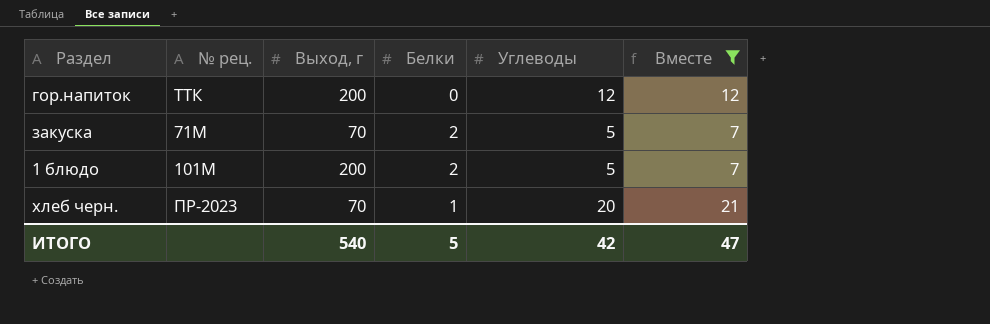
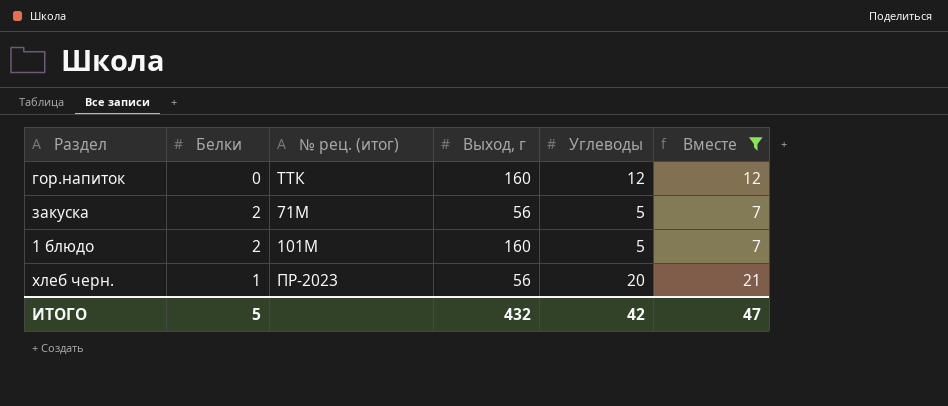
column Белки | position: 4 -> 2
column name: № рец. -> № рец. (итог)
гор.напиток | Выход, г: 200 -> 160
закуска | Выход, г: 70 -> 56
1 блюдо | Выход, г: 200 -> 160
хлеб черн. | Выход, г: 70 -> 56
ИТОГО | Выход, г: 540 -> 432

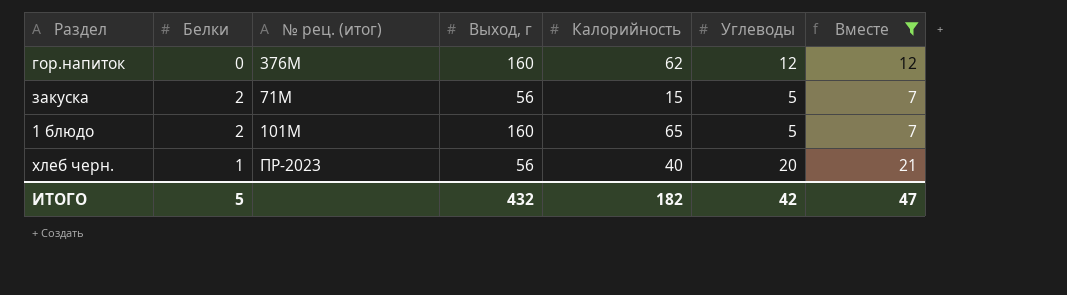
column Калорийность | position: none -> 5
гор.напиток | № рец. (итог): ТТК -> 376М

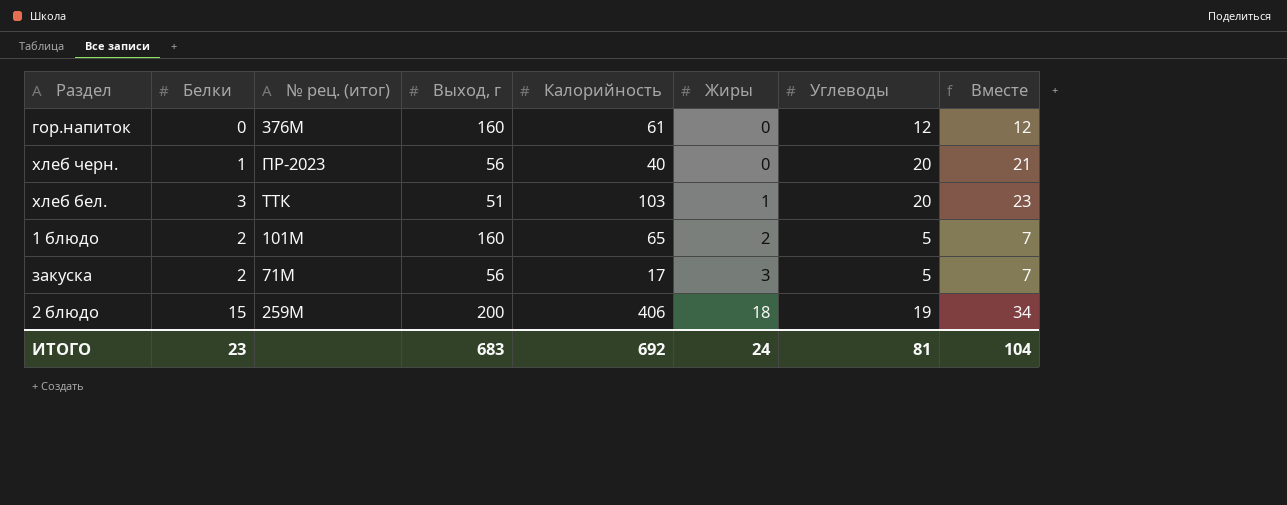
filter: Вместе <= 21 -> none
row order: none -> Жиры ascending
column Жиры | position: none -> 6
гор.напиток | Калорийность: 62 -> 61
закуска | Калорийность: 15 -> 17
ИТОГО | Белки: 5 -> 23
ИТОГО | Выход, г: 432 -> 683
ИТОГО | Калорийность: 182 -> 692
ИТОГО | Углеводы: 42 -> 81
ИТОГО | Вместе: 47 -> 104

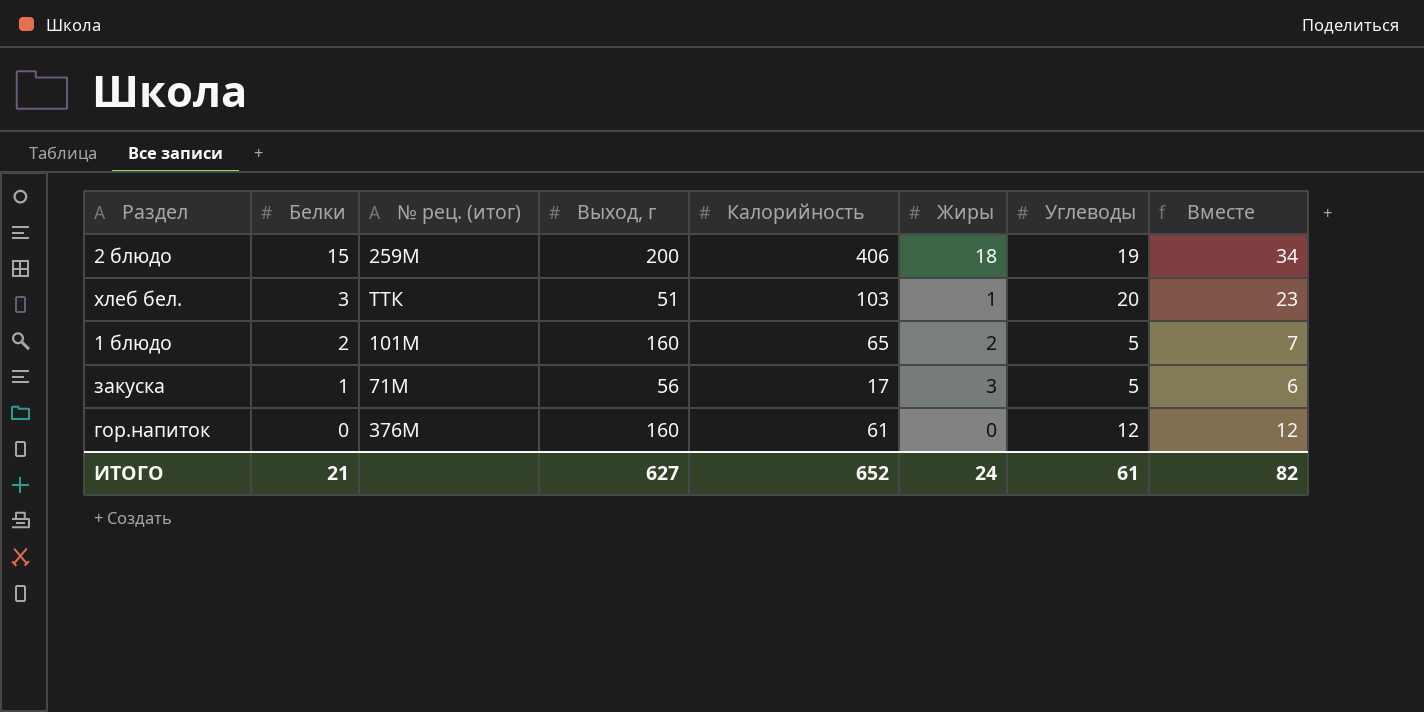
row order: Жиры ascending -> Белки descending
row хлеб черн.: 1 | ПР-2023 | 56 | 40 | 0 | 20 | 21 -> none
закуска | Белки: 2 -> 1
закуска | Вместе: 7 -> 6
ИТОГО | Белки: 23 -> 21
ИТОГО | Выход, г: 683 -> 627
ИТОГО | Калорийность: 692 -> 652
ИТОГО | Углеводы: 81 -> 61
ИТОГО | Вместе: 104 -> 82

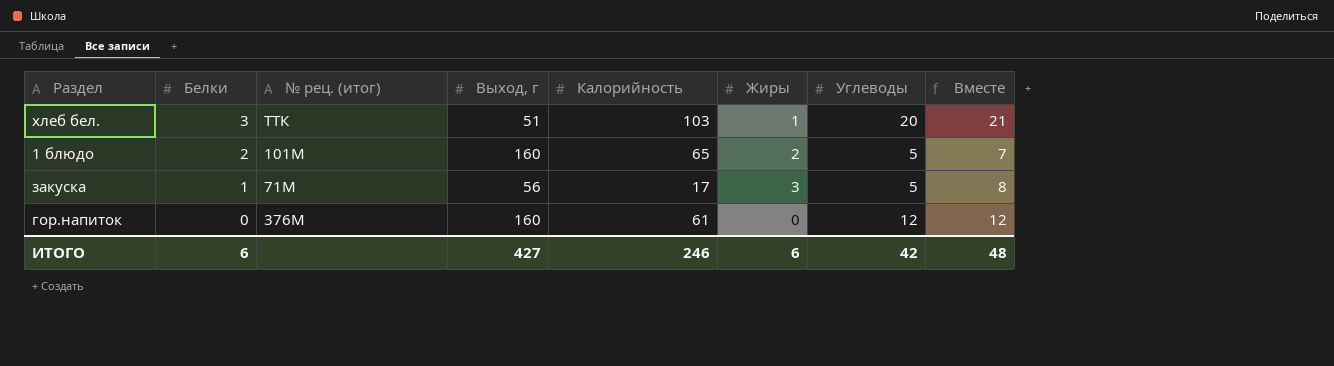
column Вместе | formula: [Белки] + [Углеводы] -> [Жиры] + [Углеводы]
row 2 блюдо: 15 | 259М | 200 | 406 | 18 | 19 | 34 -> none
ИТОГО | Белки: 21 -> 6
ИТОГО | Выход, г: 627 -> 427
ИТОГО | Калорийность: 652 -> 246
ИТОГО | Жиры: 24 -> 6
ИТОГО | Углеводы: 61 -> 42
ИТОГО | Вместе: 82 -> 48

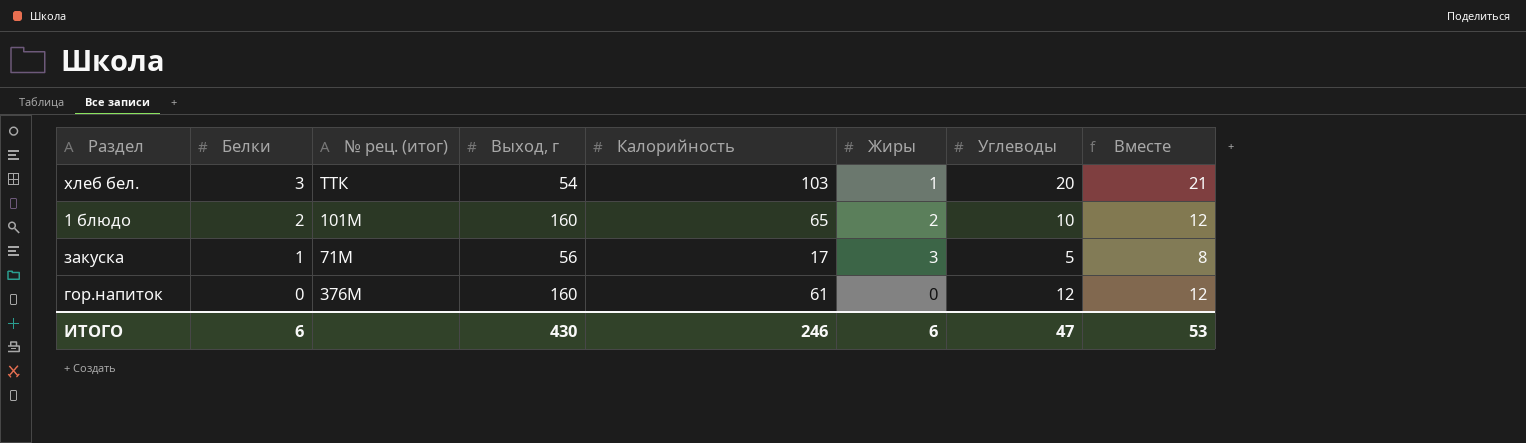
хлеб бел. | Выход, г: 51 -> 54
1 блюдо | Углеводы: 5 -> 10
1 блюдо | Вместе: 7 -> 12
ИТОГО | Выход, г: 427 -> 430
ИТОГО | Углеводы: 42 -> 47
ИТОГО | Вместе: 48 -> 53

